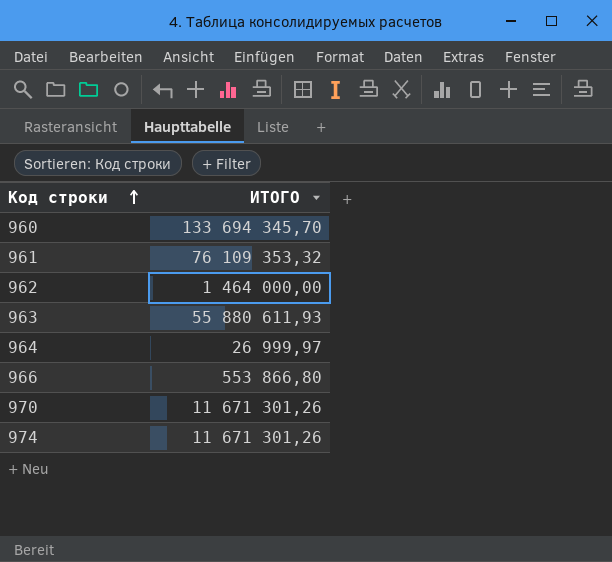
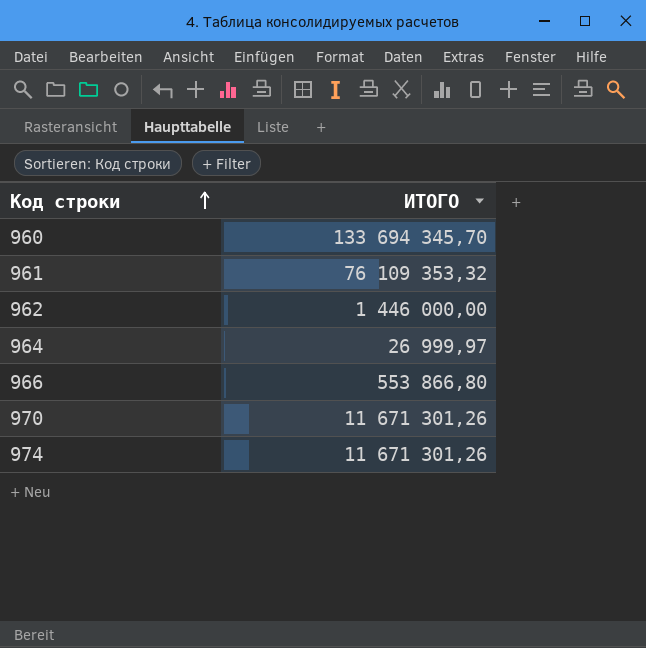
row 963: 55 880 611,93 -> none
962 | ИТОГО: 1 464 000,00 -> 1 446 000,00

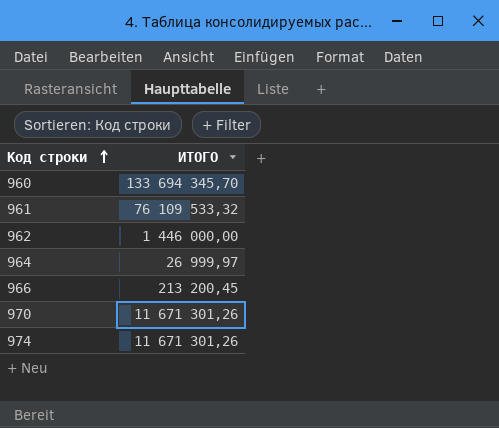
961 | ИТОГО: 76 109 353,32 -> 76 109 533,32
966 | ИТОГО: 553 866,80 -> 213 200,45

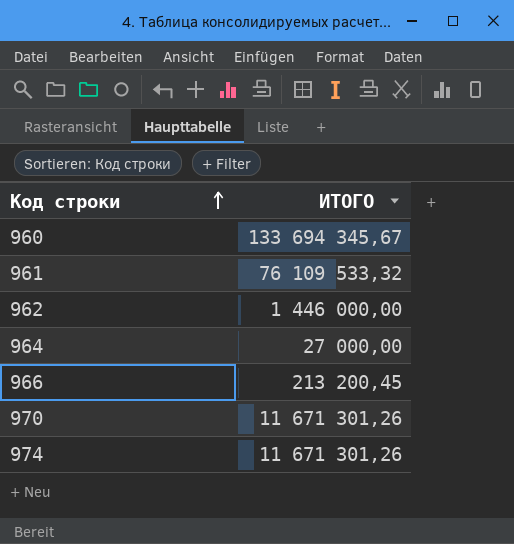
960 | ИТОГО: 133 694 345,70 -> 133 694 345,67
964 | ИТОГО: 26 999,97 -> 27 000,00

